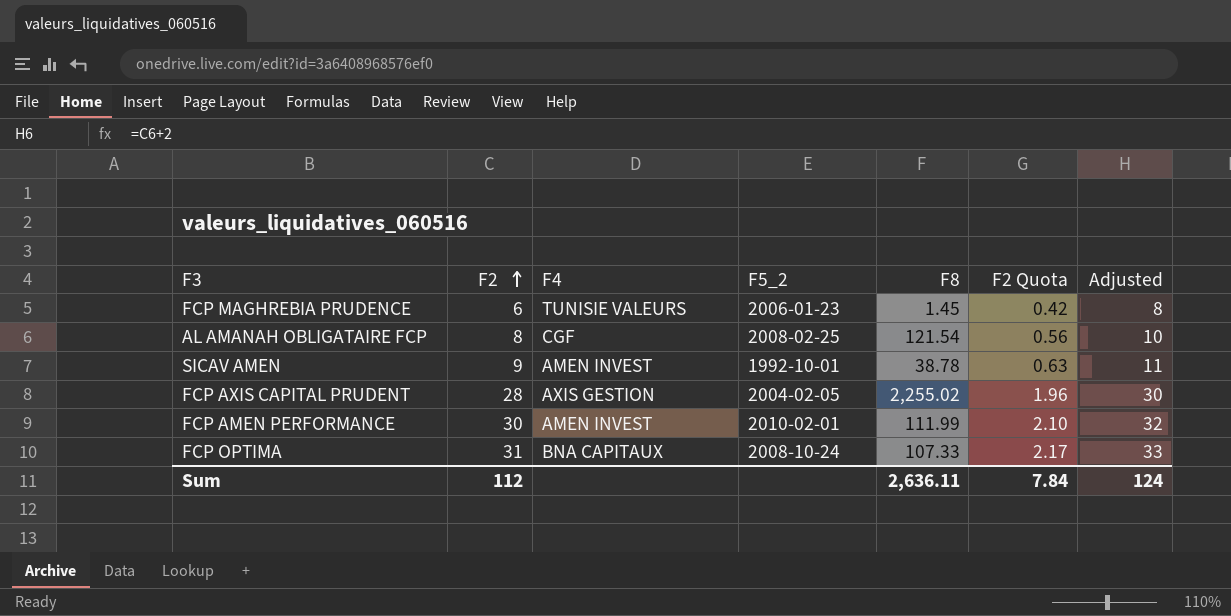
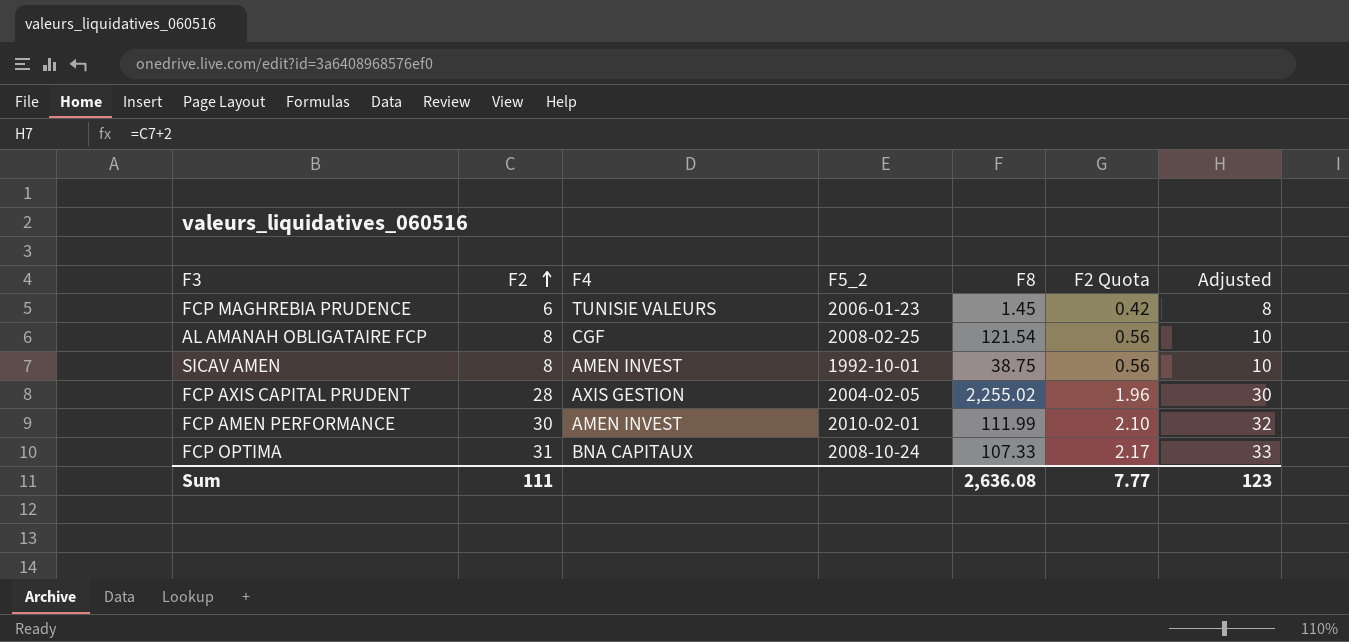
SICAV AMEN | F2: 9 -> 8
SICAV AMEN | F8: 38.78 -> 38.75
SICAV AMEN | F2 Quota: 0.63 -> 0.56
SICAV AMEN | Adjusted: 11 -> 10
Sum | F2: 112 -> 111
Sum | F8: 2,636.11 -> 2,636.08
Sum | F2 Quota: 7.84 -> 7.77
Sum | Adjusted: 124 -> 123

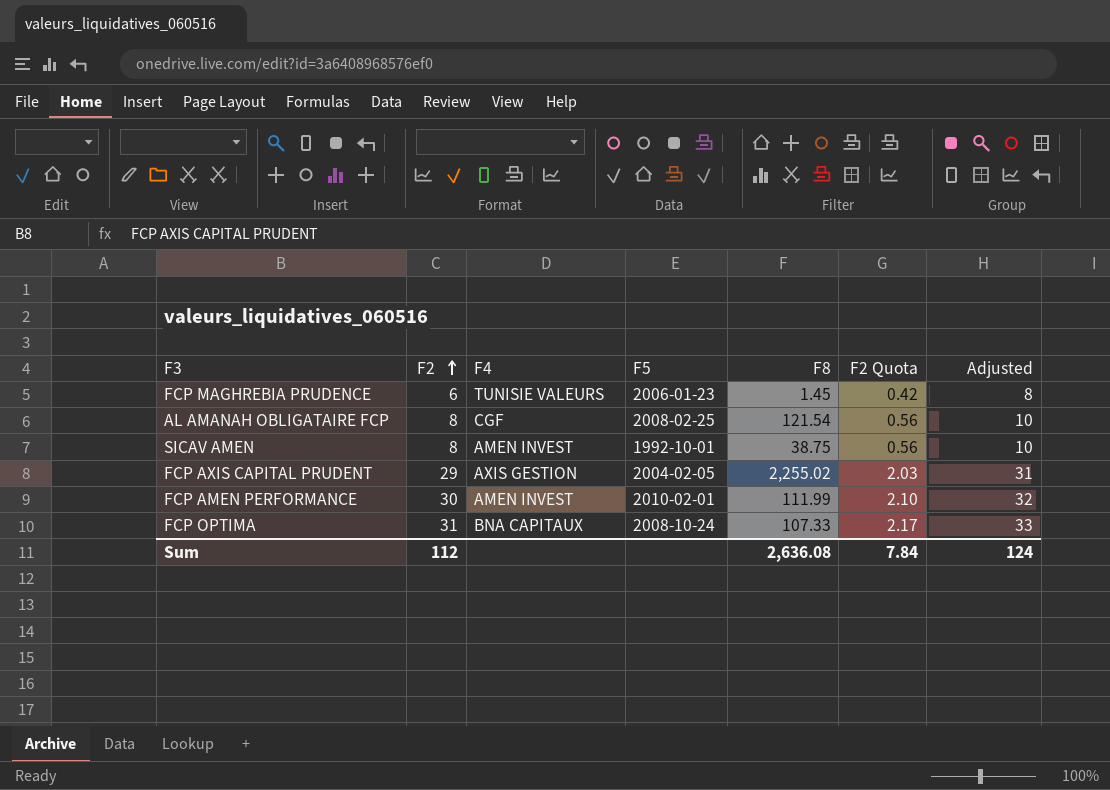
column name: F5_2 -> F5
FCP AXIS CAPITAL PRUDENT | F2: 28 -> 29
FCP AXIS CAPITAL PRUDENT | F2 Quota: 1.96 -> 2.03
FCP AXIS CAPITAL PRUDENT | Adjusted: 30 -> 31
Sum | F2: 111 -> 112
Sum | F2 Quota: 7.77 -> 7.84
Sum | Adjusted: 123 -> 124

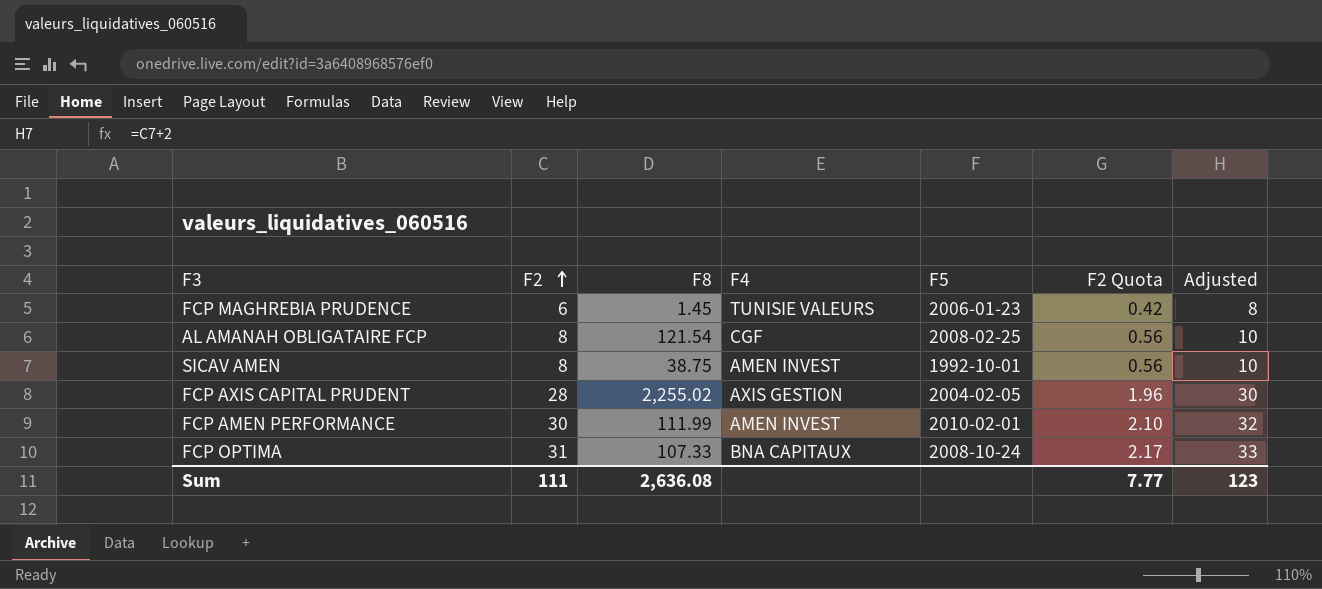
column F8 | position: 5 -> 3
FCP AXIS CAPITAL PRUDENT | F2: 29 -> 28
FCP AXIS CAPITAL PRUDENT | F2 Quota: 2.03 -> 1.96
FCP AXIS CAPITAL PRUDENT | Adjusted: 31 -> 30
Sum | F2: 112 -> 111
Sum | F2 Quota: 7.84 -> 7.77
Sum | Adjusted: 124 -> 123

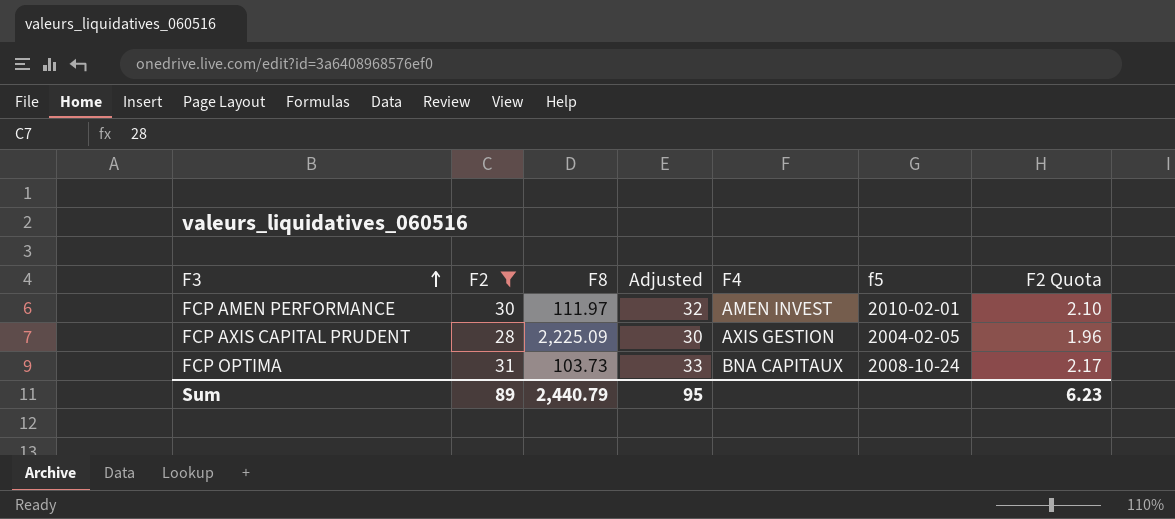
filter: none -> F2 >= 28
row order: F2 ascending -> F3 ascending
column Adjusted | position: 7 -> 4
column name: F5 -> f5
FCP AMEN PERFORMANCE | F8: 111.99 -> 111.97
FCP AXIS CAPITAL PRUDENT | F8: 2,255.02 -> 2,225.09
FCP OPTIMA | F8: 107.33 -> 103.73
Sum | F2: 111 -> 89
Sum | F8: 2,636.08 -> 2,440.79
Sum | Adjusted: 123 -> 95
Sum | F2 Quota: 7.77 -> 6.23

